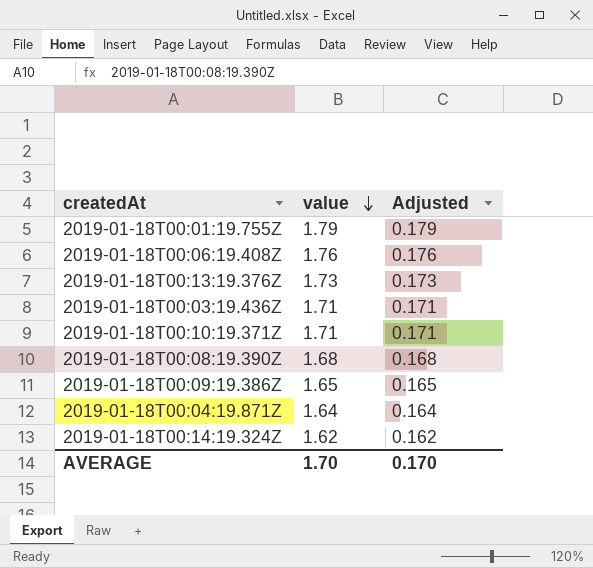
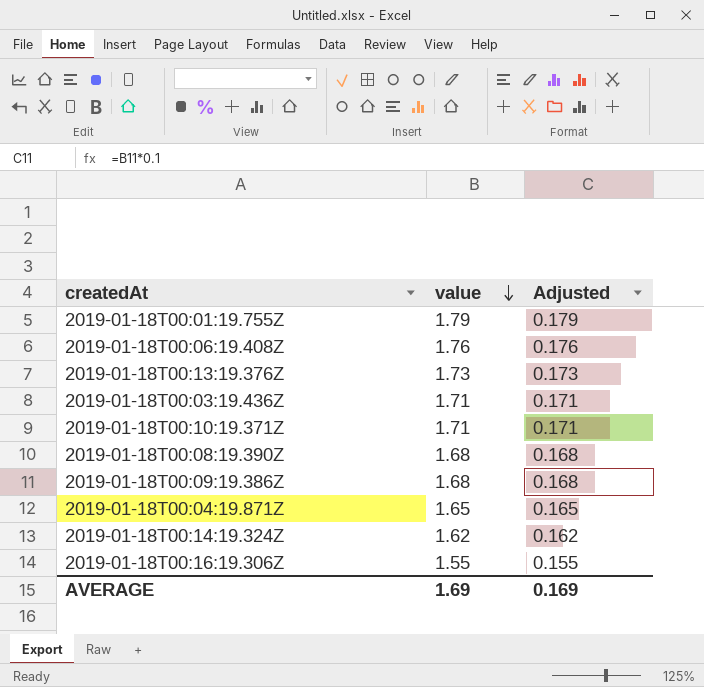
2019-01-18T00:09:19.386Z | value: 1.65 -> 1.68
2019-01-18T00:09:19.386Z | Adjusted: 0.165 -> 0.168
2019-01-18T00:04:19.871Z | value: 1.64 -> 1.65
2019-01-18T00:04:19.871Z | Adjusted: 0.164 -> 0.165
row 2019-01-18T00:16:19.306Z: none -> 1.55 | 0.155
AVERAGE | value: 1.70 -> 1.69
AVERAGE | Adjusted: 0.170 -> 0.169

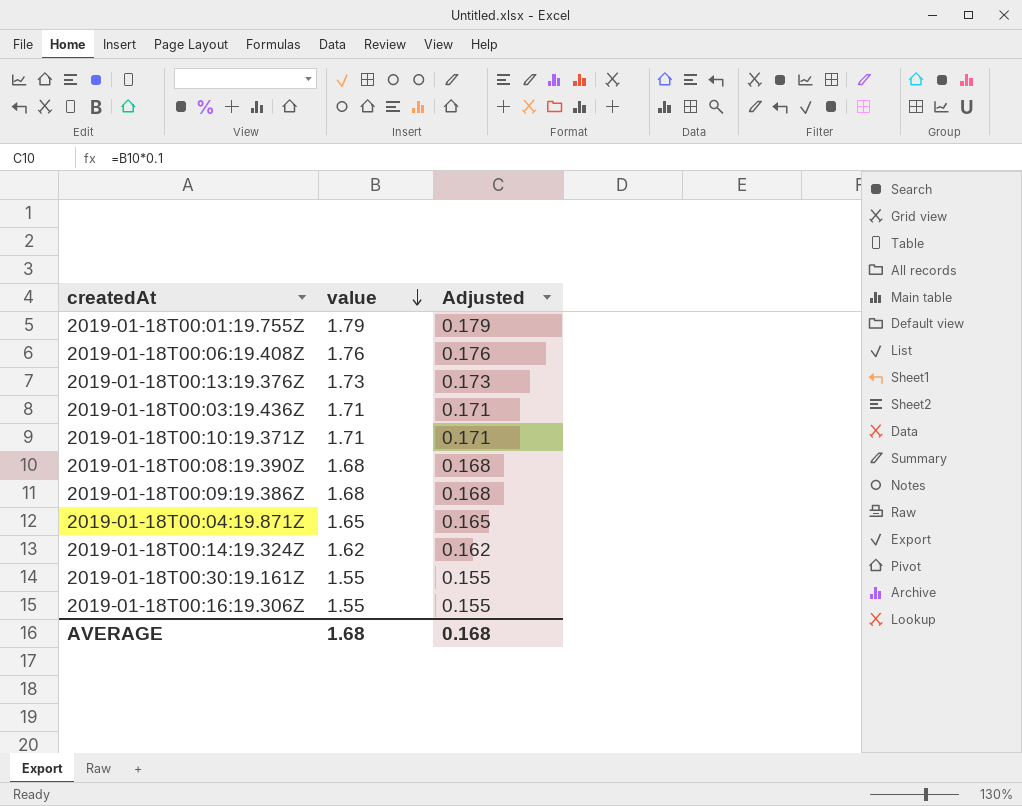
row 2019-01-18T00:30:19.161Z: none -> 1.55 | 0.155
AVERAGE | value: 1.69 -> 1.68
AVERAGE | Adjusted: 0.169 -> 0.168

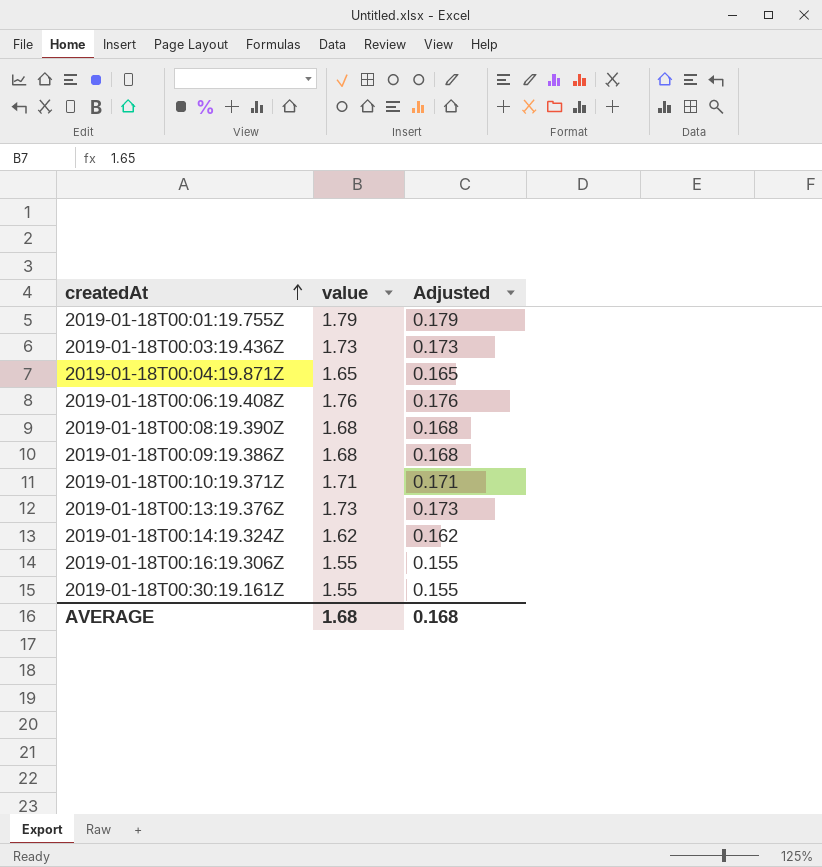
row order: value descending -> createdAt ascending
2019-01-18T00:03:19.436Z | value: 1.71 -> 1.73
2019-01-18T00:03:19.436Z | Adjusted: 0.171 -> 0.173

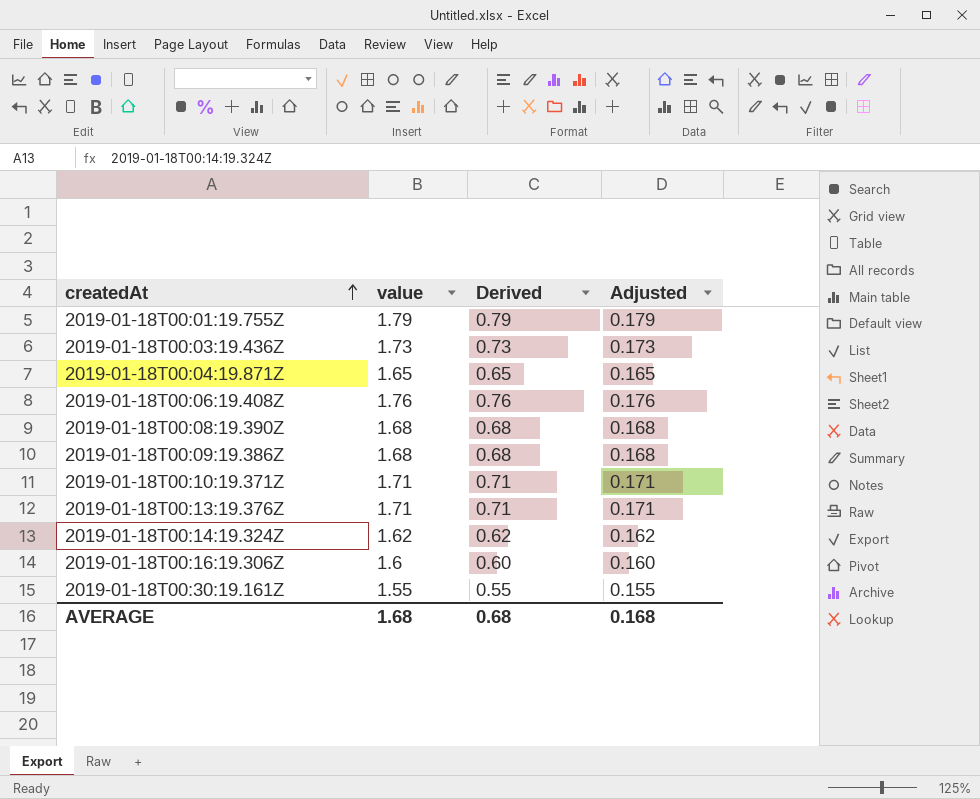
column Derived | formula: none -> [value] - 1
2019-01-18T00:13:19.376Z | value: 1.73 -> 1.71
2019-01-18T00:13:19.376Z | Adjusted: 0.173 -> 0.171
2019-01-18T00:16:19.306Z | value: 1.55 -> 1.6
2019-01-18T00:16:19.306Z | Adjusted: 0.155 -> 0.160

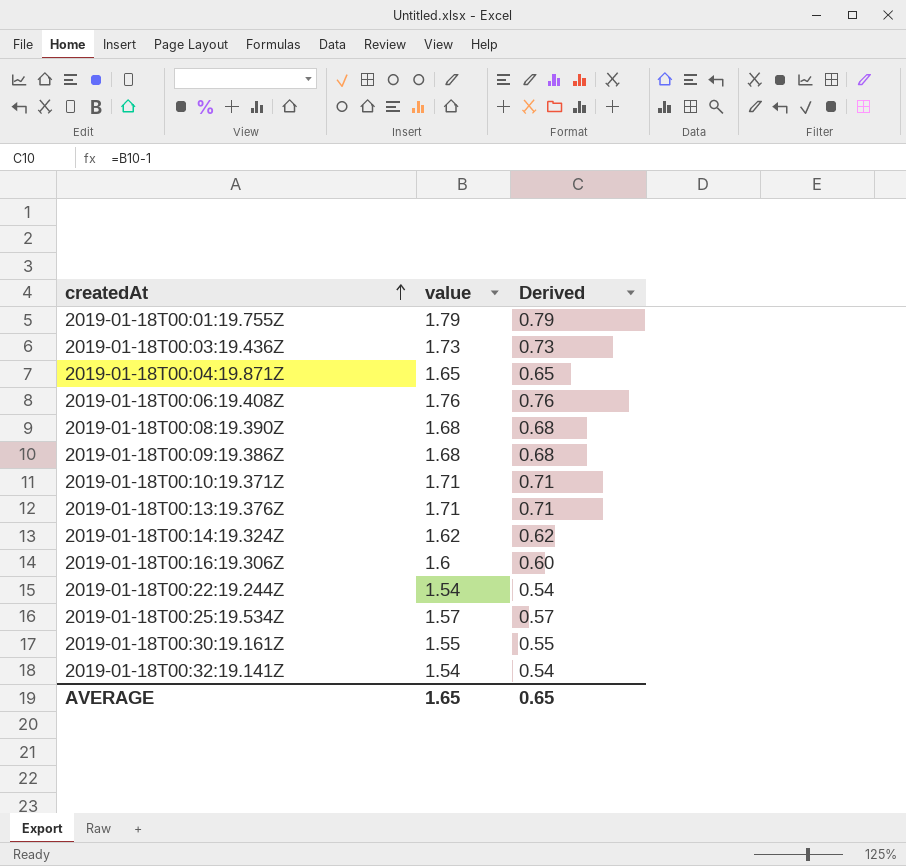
column Adjusted | formula: [value] * 0.1 -> none
row 2019-01-18T00:22:19.244Z: none -> 1.54 | 0.54
row 2019-01-18T00:25:19.534Z: none -> 1.57 | 0.57
row 2019-01-18T00:32:19.141Z: none -> 1.54 | 0.54
AVERAGE | value: 1.68 -> 1.65
AVERAGE | Derived: 0.68 -> 0.65

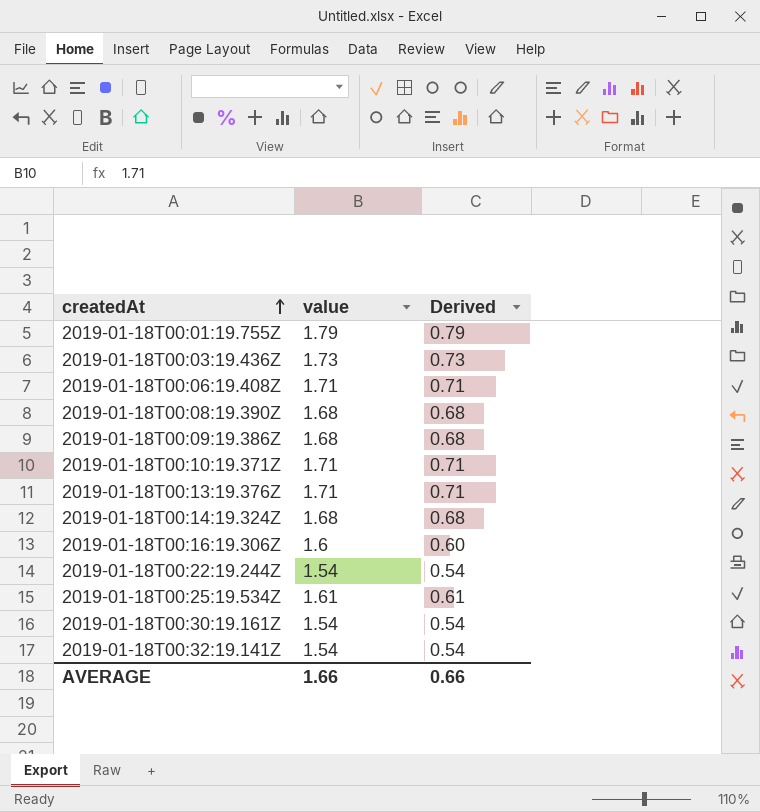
row 2019-01-18T00:04:19.871Z: 1.65 | 0.65 -> none
2019-01-18T00:06:19.408Z | value: 1.76 -> 1.71
2019-01-18T00:06:19.408Z | Derived: 0.76 -> 0.71
2019-01-18T00:14:19.324Z | value: 1.62 -> 1.68
2019-01-18T00:14:19.324Z | Derived: 0.62 -> 0.68
2019-01-18T00:25:19.534Z | value: 1.57 -> 1.61
2019-01-18T00:25:19.534Z | Derived: 0.57 -> 0.61
2019-01-18T00:30:19.161Z | value: 1.55 -> 1.54
2019-01-18T00:30:19.161Z | Derived: 0.55 -> 0.54
AVERAGE | value: 1.65 -> 1.66
AVERAGE | Derived: 0.65 -> 0.66

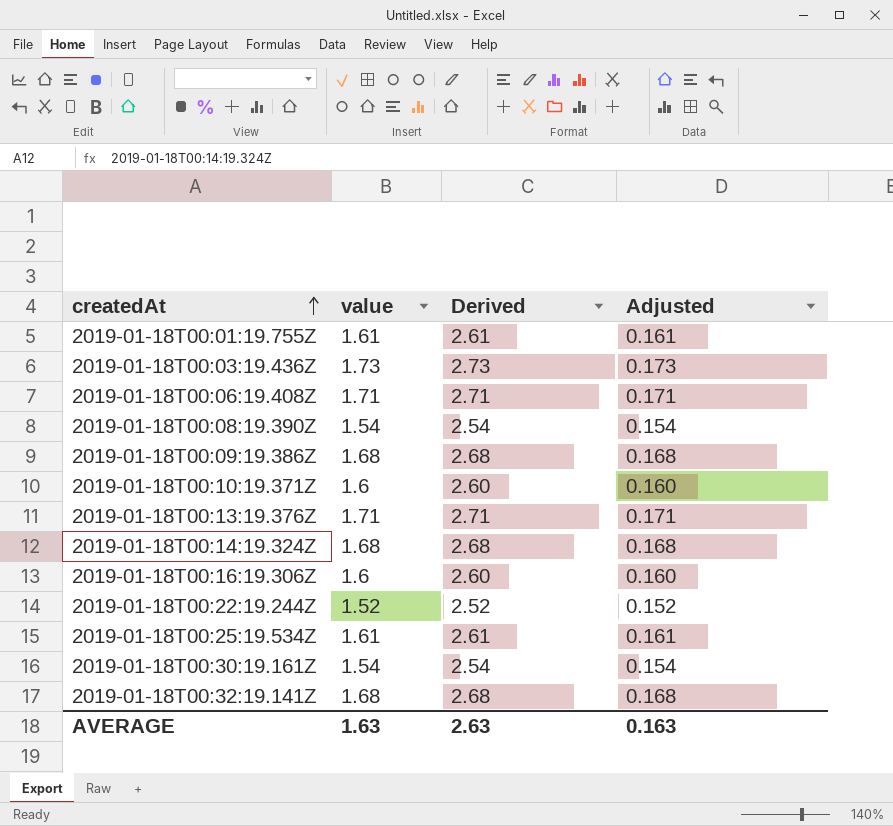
column Derived | formula: [value] - 1 -> [value] + 1
column Adjusted | formula: none -> [value] * 0.1
2019-01-18T00:01:19.755Z | value: 1.79 -> 1.61
2019-01-18T00:08:19.390Z | value: 1.68 -> 1.54
2019-01-18T00:10:19.371Z | value: 1.71 -> 1.6
2019-01-18T00:22:19.244Z | value: 1.54 -> 1.52
2019-01-18T00:32:19.141Z | value: 1.54 -> 1.68
AVERAGE | value: 1.66 -> 1.63
AVERAGE | Derived: 0.66 -> 2.63

